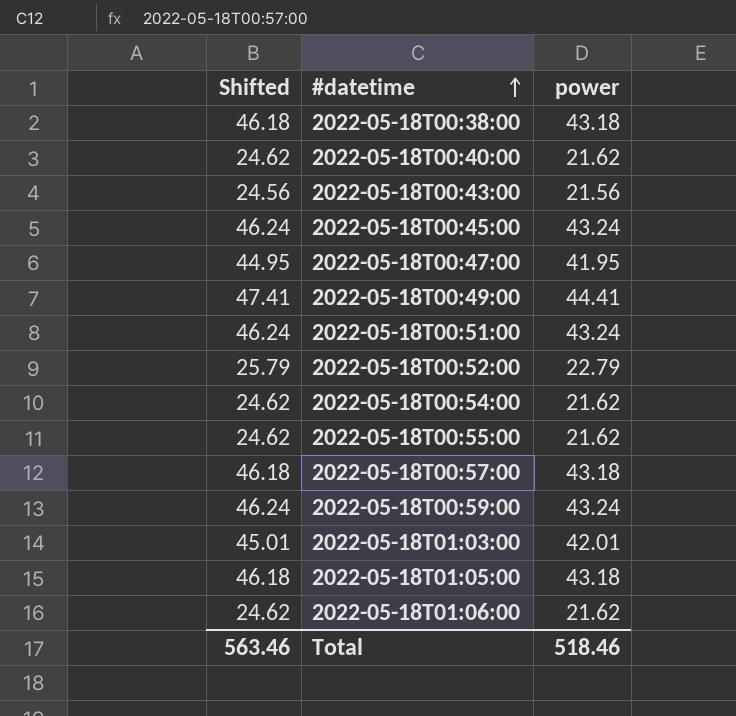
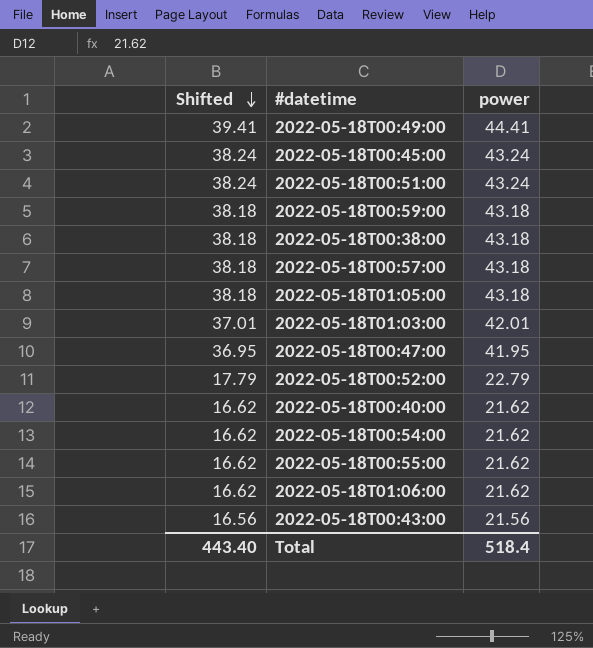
row order: #datetime ascending -> Shifted descending
column Shifted | formula: [power] + 3 -> [power] - 5
2022-05-18T00:59:00 | power: 43.24 -> 43.18
Total | Shifted: 563.46 -> 443.40
Total | power: 518.46 -> 518.4

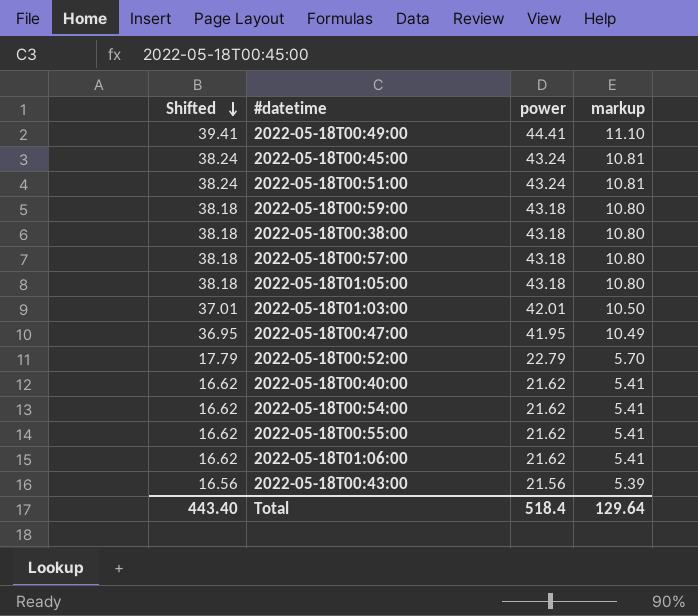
column markup | formula: none -> [power] * 0.25

